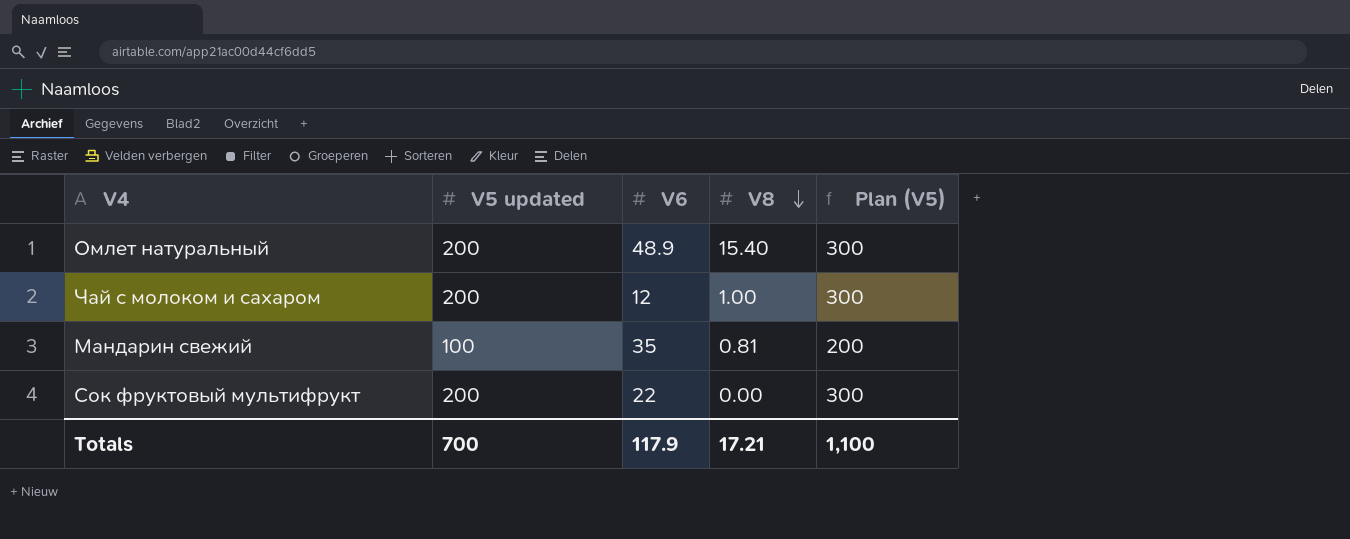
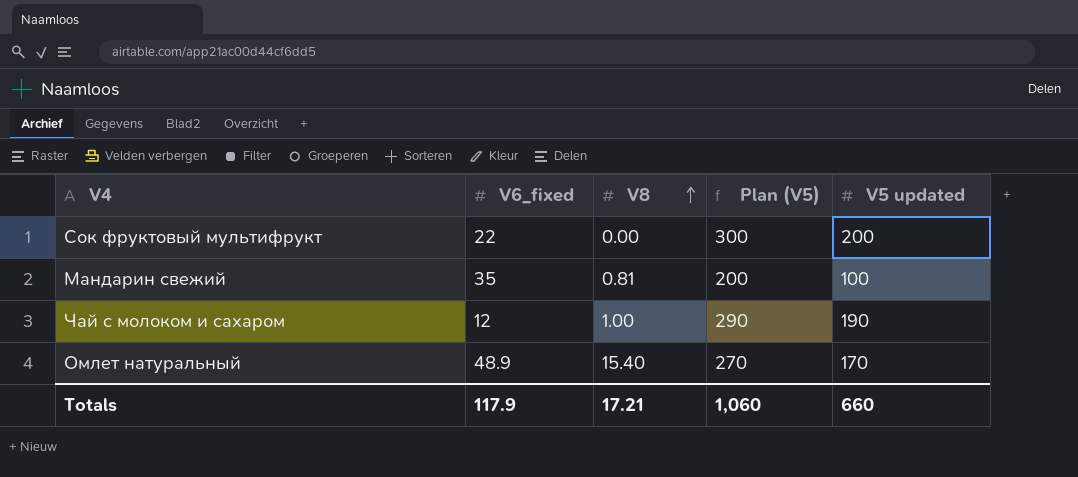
row order: V8 descending -> V8 ascending
column name: V6 -> V6_fixed
column V5 updated | position: 2 -> 5
Чай с молоком и сахаром | Plan (V5): 300 -> 290
Чай с молоком и сахаром | V5 updated: 200 -> 190
Омлет натуральный | Plan (V5): 300 -> 270
Омлет натуральный | V5 updated: 200 -> 170
Totals | Plan (V5): 1,100 -> 1,060
Totals | V5 updated: 700 -> 660

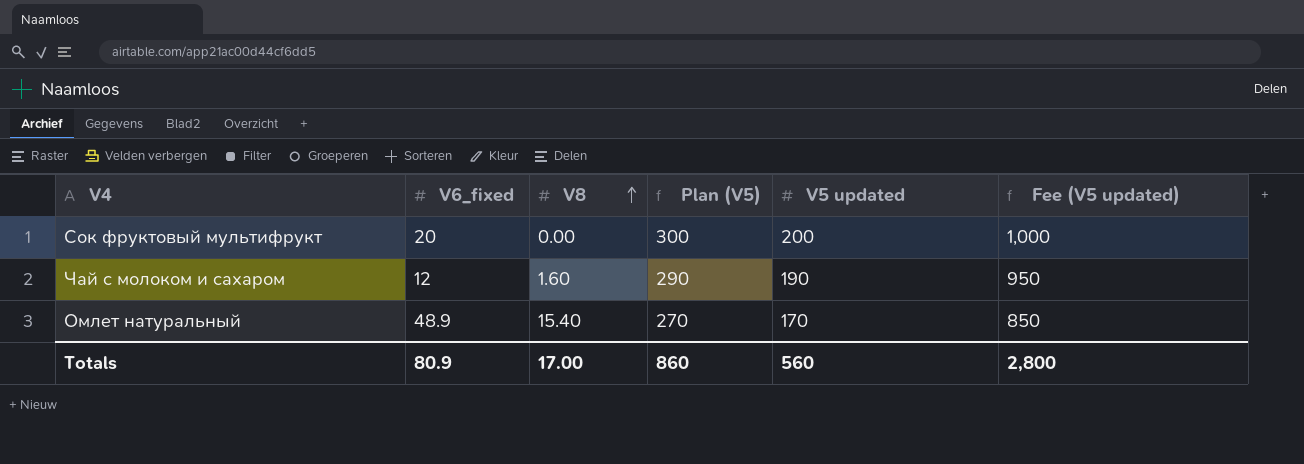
column Fee (V5 updated) | formula: none -> [V5 updated] * 5
row Мандарин свежий: 35 | 0.81 | 200 | 100 -> none
Сок фруктовый мультифрукт | V6_fixed: 22 -> 20
Чай с молоком и сахаром | V8: 1.00 -> 1.60
Totals | V6_fixed: 117.9 -> 80.9
Totals | V8: 17.21 -> 17.00
Totals | Plan (V5): 1,060 -> 860
Totals | V5 updated: 660 -> 560

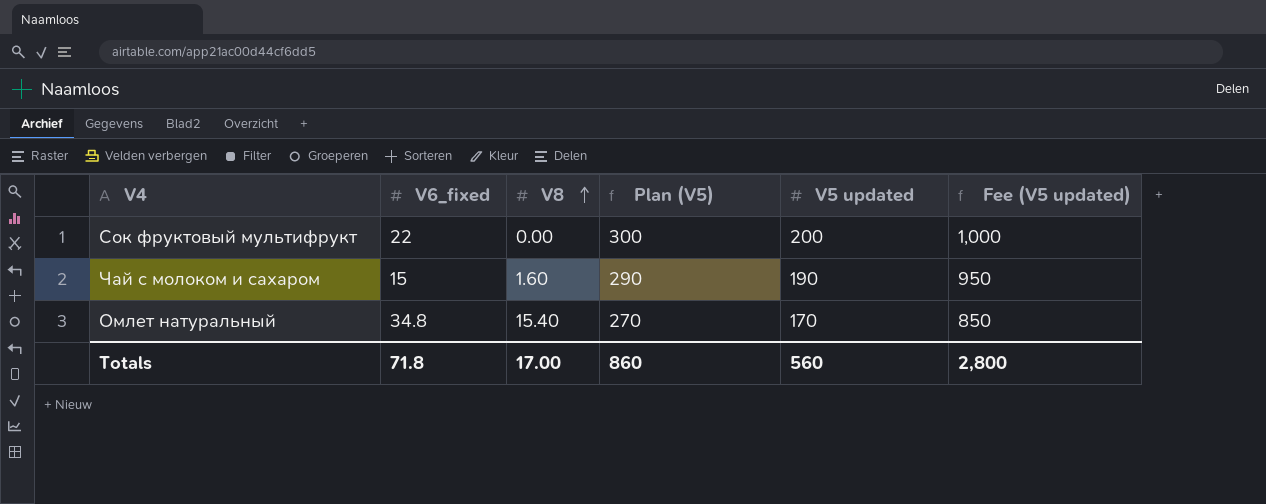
Сок фруктовый мультифрукт | V6_fixed: 20 -> 22
Чай с молоком и сахаром | V6_fixed: 12 -> 15
Омлет натуральный | V6_fixed: 48.9 -> 34.8
Totals | V6_fixed: 80.9 -> 71.8

